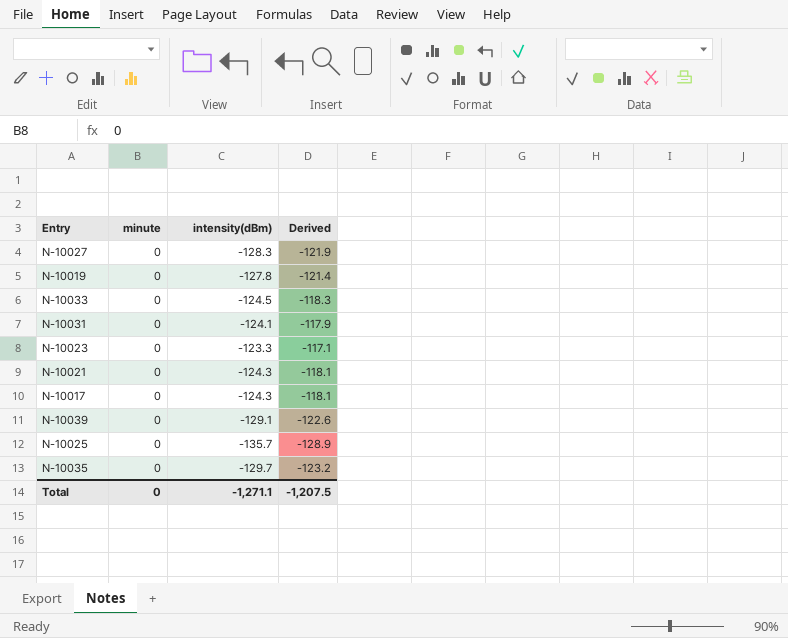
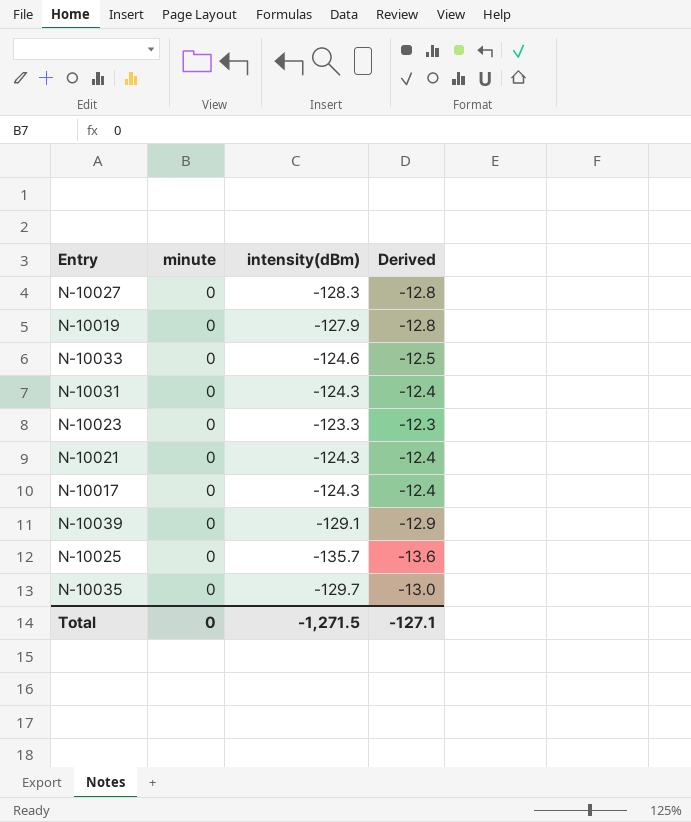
column Derived | formula: [intensity(dBm)] * 0.95 -> [intensity(dBm)] * 0.1
N-10019 | intensity(dBm): -127.8 -> -127.9
N-10033 | intensity(dBm): -124.5 -> -124.6
N-10031 | intensity(dBm): -124.1 -> -124.3
Total | intensity(dBm): -1,271.1 -> -1,271.5
Total | Derived: -1,207.5 -> -127.1

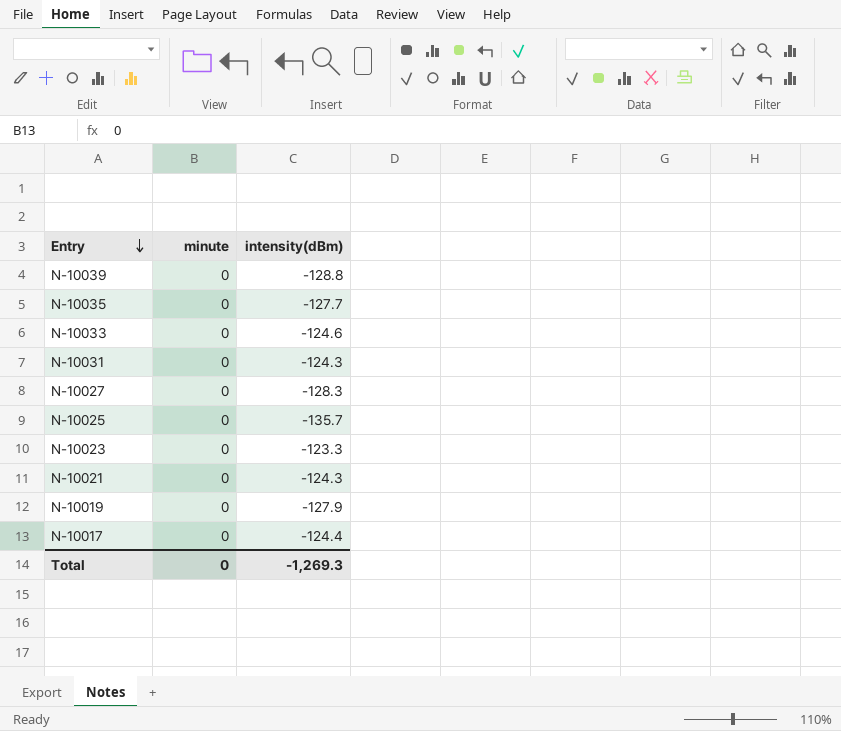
row order: none -> Entry descending
column Derived | formula: [intensity(dBm)] * 0.1 -> none
N-10039 | intensity(dBm): -129.1 -> -128.8
N-10035 | intensity(dBm): -129.7 -> -127.7
N-10017 | intensity(dBm): -124.3 -> -124.4
Total | intensity(dBm): -1,271.5 -> -1,269.3

